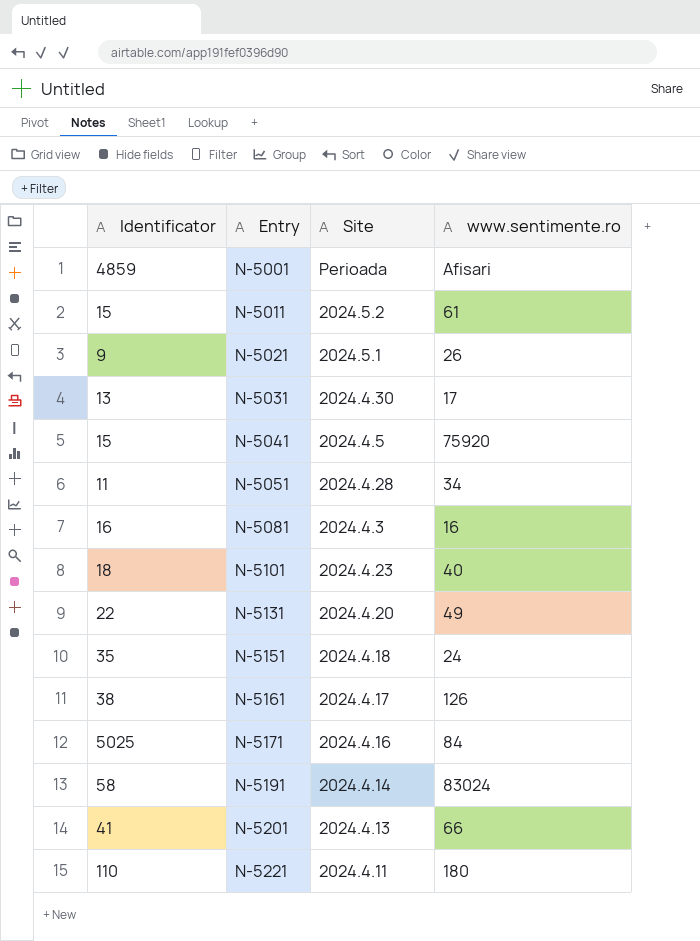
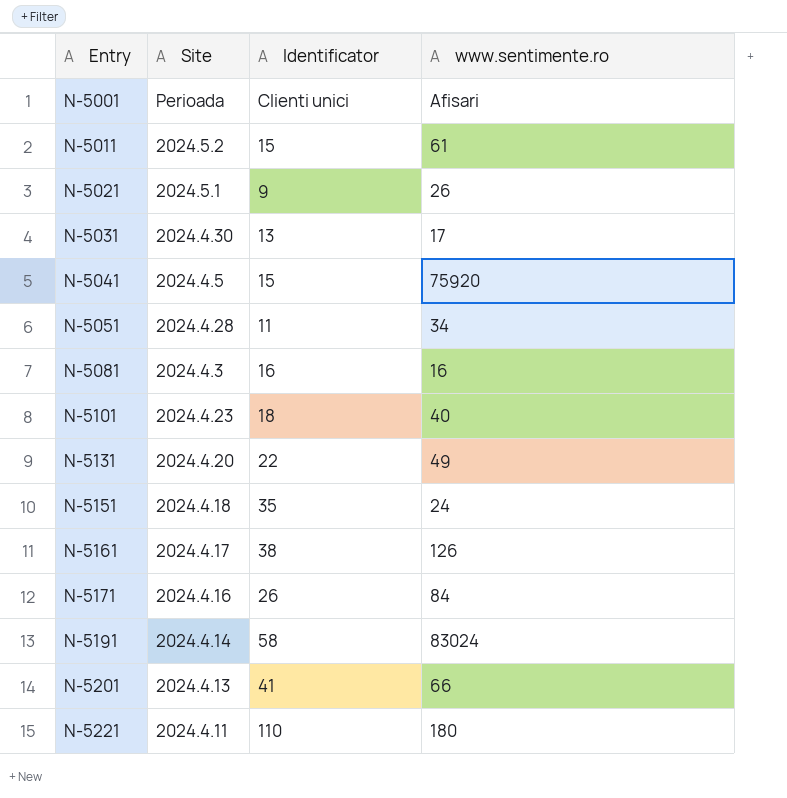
column Identificator | position: 1 -> 3
N-5001 | Identificator: 4859 -> Clienti unici
N-5171 | Identificator: 5025 -> 26

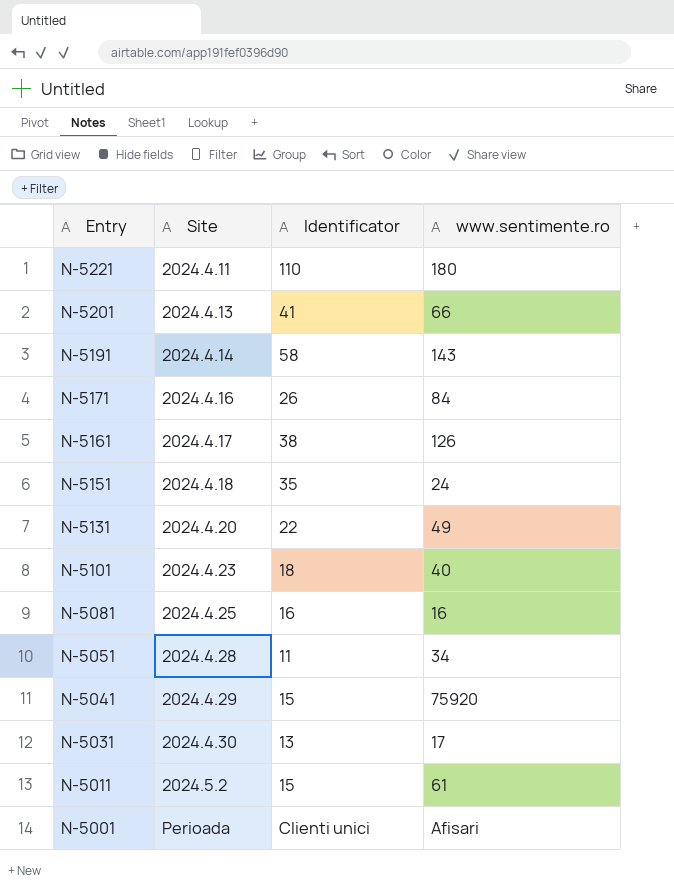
row order: Entry ascending -> Entry descending
row N-5021: 2024.5.1 | 9 | 26 -> none
N-5191 | www.sentimente.ro: 83024 -> 143
N-5081 | Site: 2024.4.3 -> 2024.4.25
N-5041 | Site: 2024.4.5 -> 2024.4.29

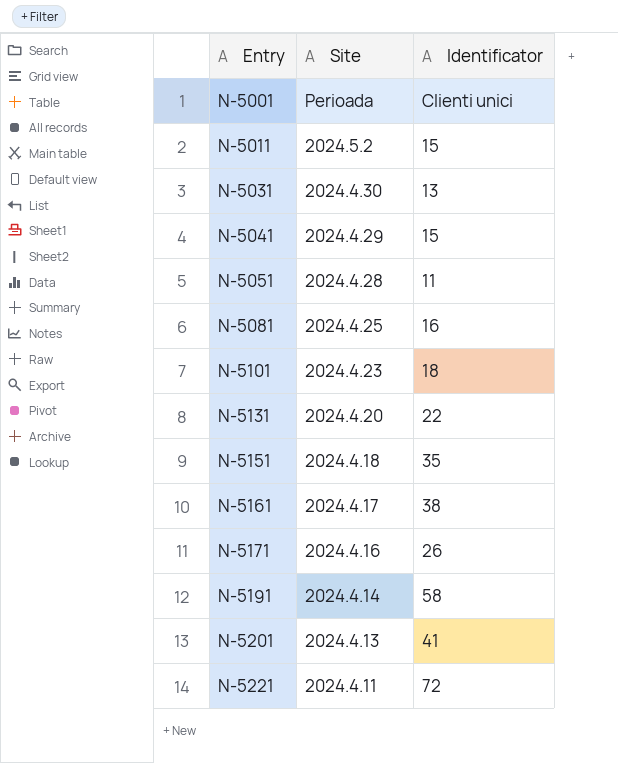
row order: Entry descending -> Entry ascending
column www.sentimente.ro | position: 4 -> none
N-5221 | Identificator: 110 -> 72

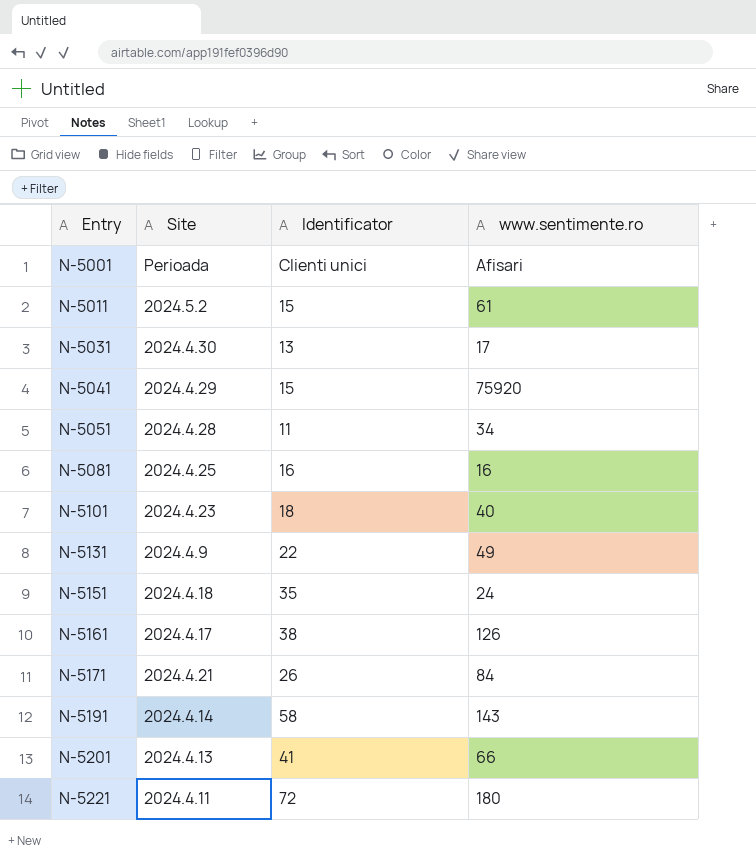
column www.sentimente.ro | position: none -> 4
N-5131 | Site: 2024.4.20 -> 2024.4.9
N-5171 | Site: 2024.4.16 -> 2024.4.21

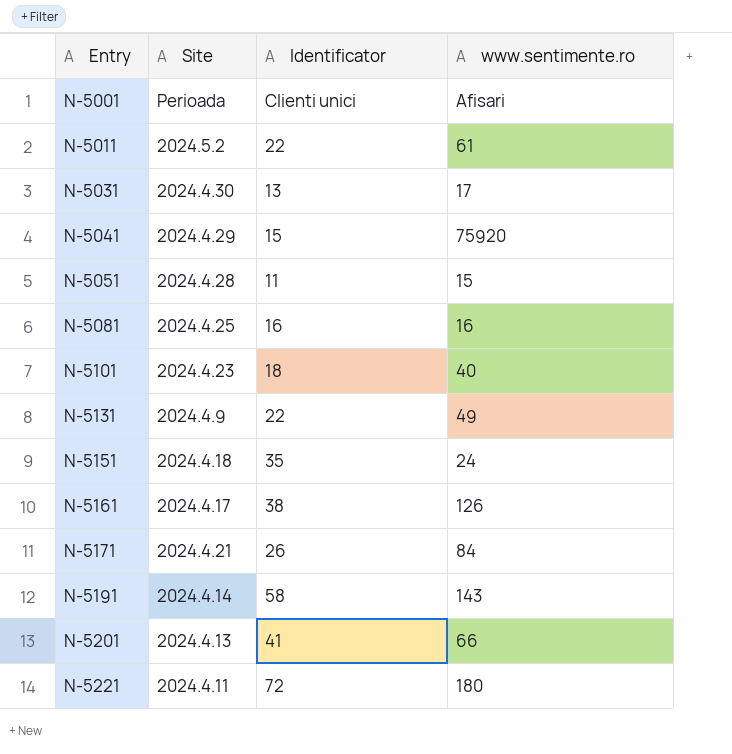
N-5011 | Identificator: 15 -> 22
N-5051 | www.sentimente.ro: 34 -> 15

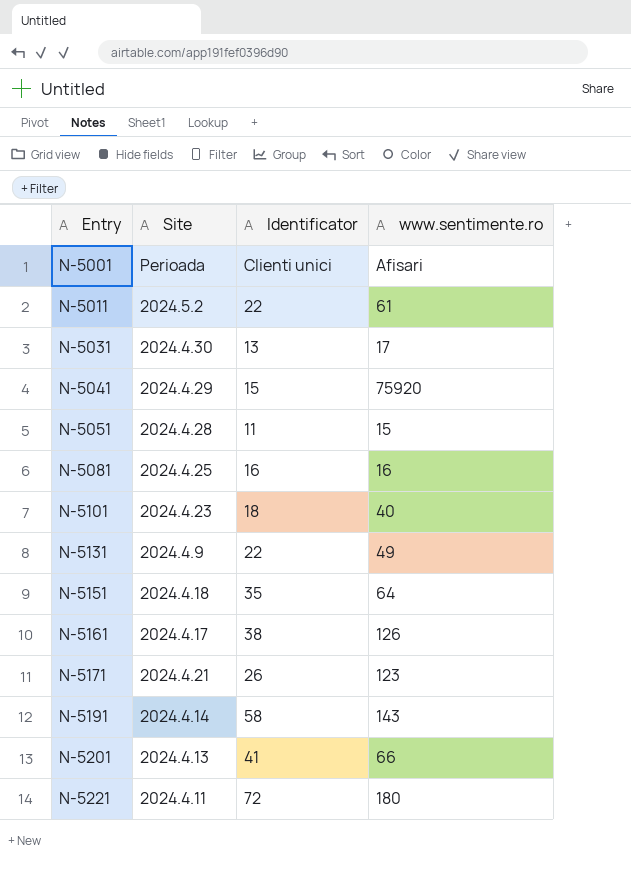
N-5151 | www.sentimente.ro: 24 -> 64
N-5171 | www.sentimente.ro: 84 -> 123

